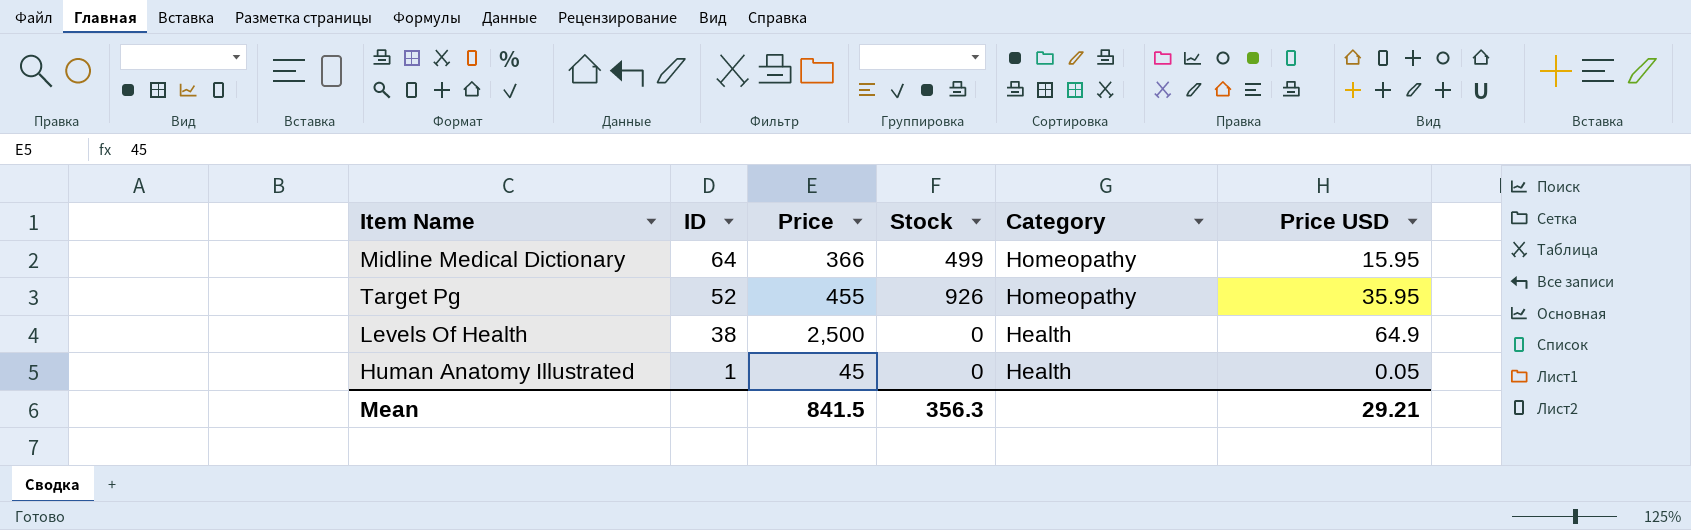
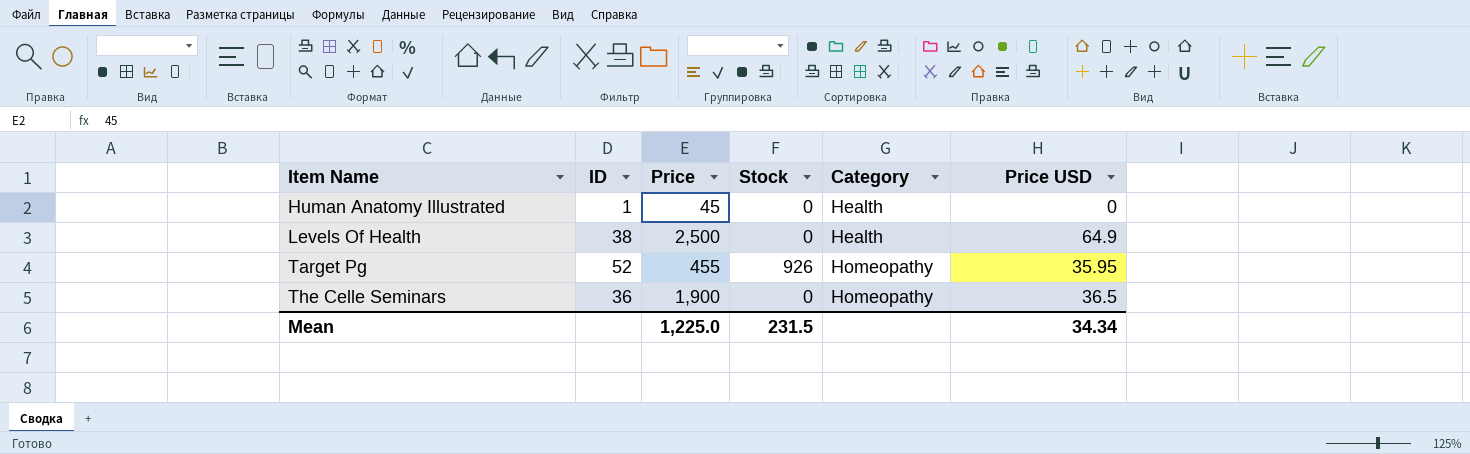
row order: ID descending -> Item Name ascending
row Midline Medical Dictionary: 64 | 366 | 499 | Homeopathy | 15.95 -> none
Human Anatomy Illustrated | Price USD: 0.05 -> 0
row The Celle Seminars: none -> 36 | 1,900 | 0 | Homeopathy | 36.5
Mean | Price: 841.5 -> 1,225.0
Mean | Stock: 356.3 -> 231.5
Mean | Price USD: 29.21 -> 34.34

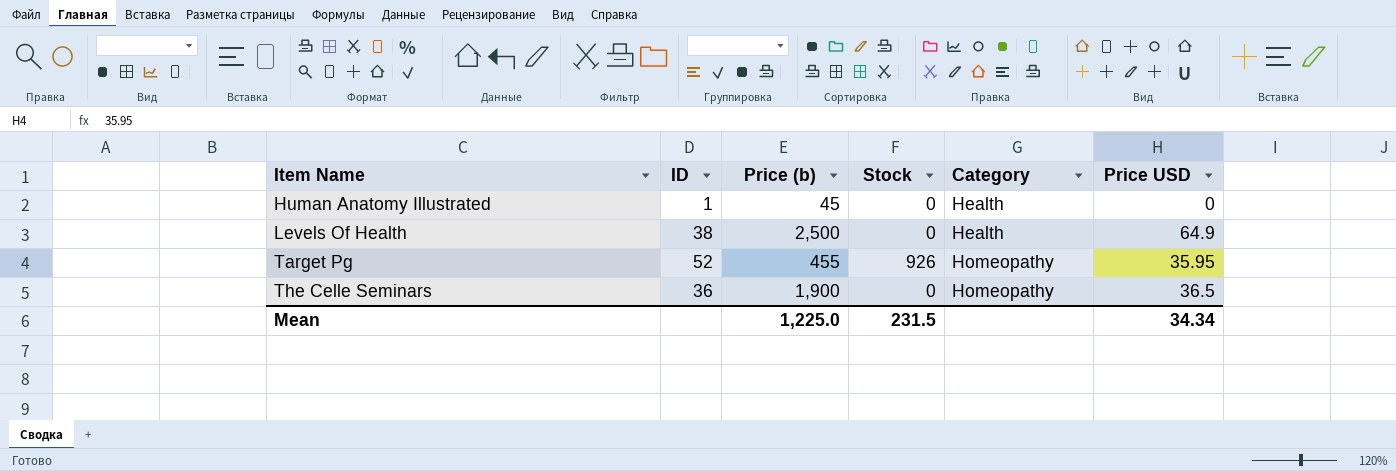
column name: Price -> Price (b)

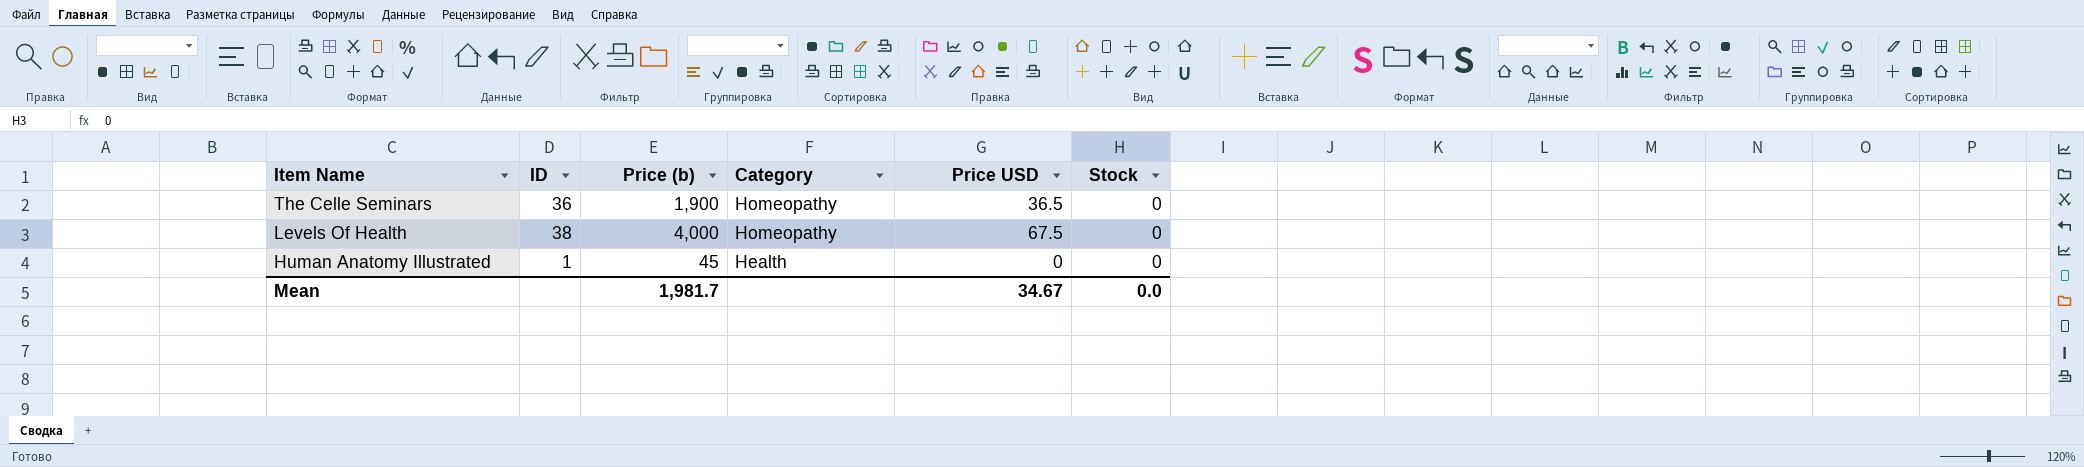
row order: Item Name ascending -> Item Name descending
column Stock | position: 4 -> 6
row Target Pg: 52 | 455 | 926 | Homeopathy | 35.95 -> none
Levels Of Health | Price (b): 2,500 -> 4,000
Levels Of Health | Category: Health -> Homeopathy
Levels Of Health | Price USD: 64.9 -> 67.5
Mean | Price (b): 1,225.0 -> 1,981.7
Mean | Price USD: 34.34 -> 34.67
Mean | Stock: 231.5 -> 0.0

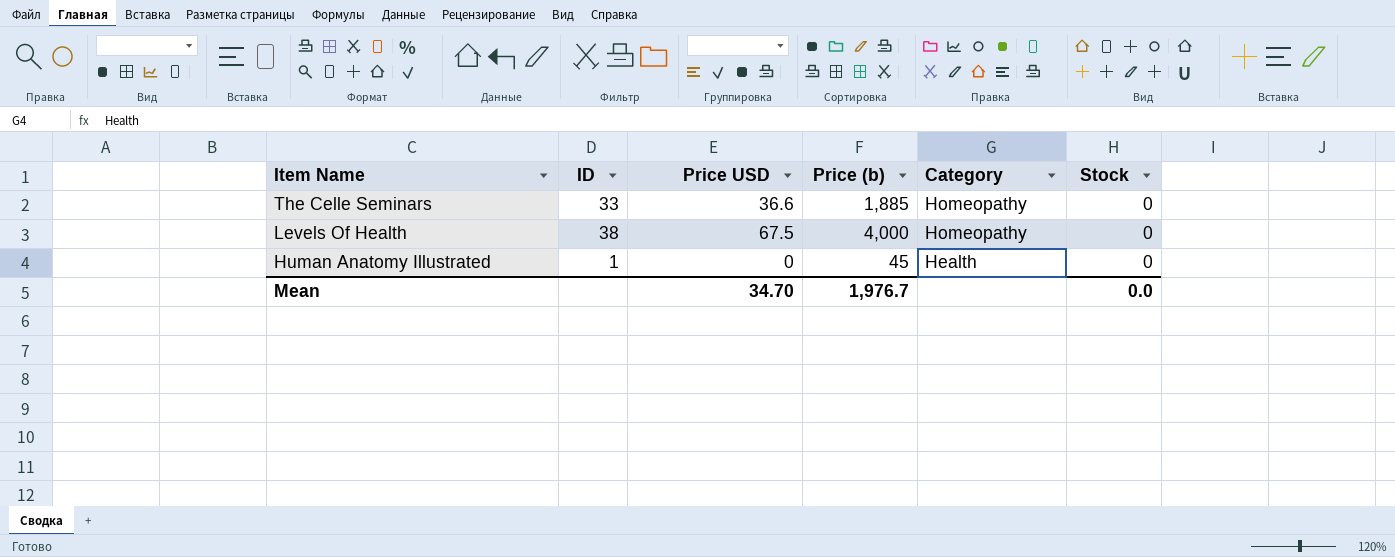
column Price USD | position: 5 -> 3
The Celle Seminars | ID: 36 -> 33
The Celle Seminars | Price USD: 36.5 -> 36.6
The Celle Seminars | Price (b): 1,900 -> 1,885
Mean | Price USD: 34.67 -> 34.70
Mean | Price (b): 1,981.7 -> 1,976.7

